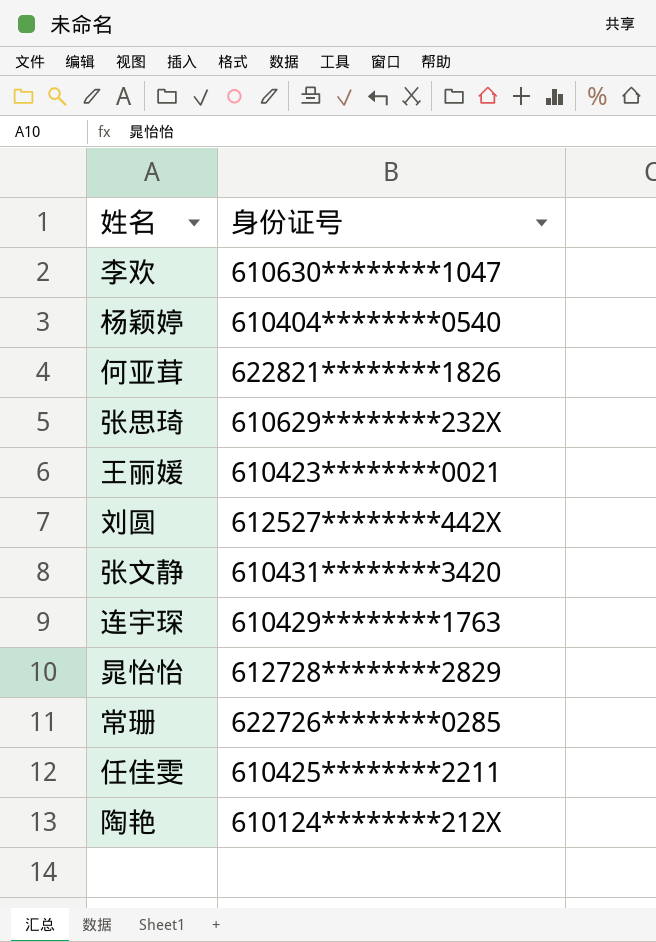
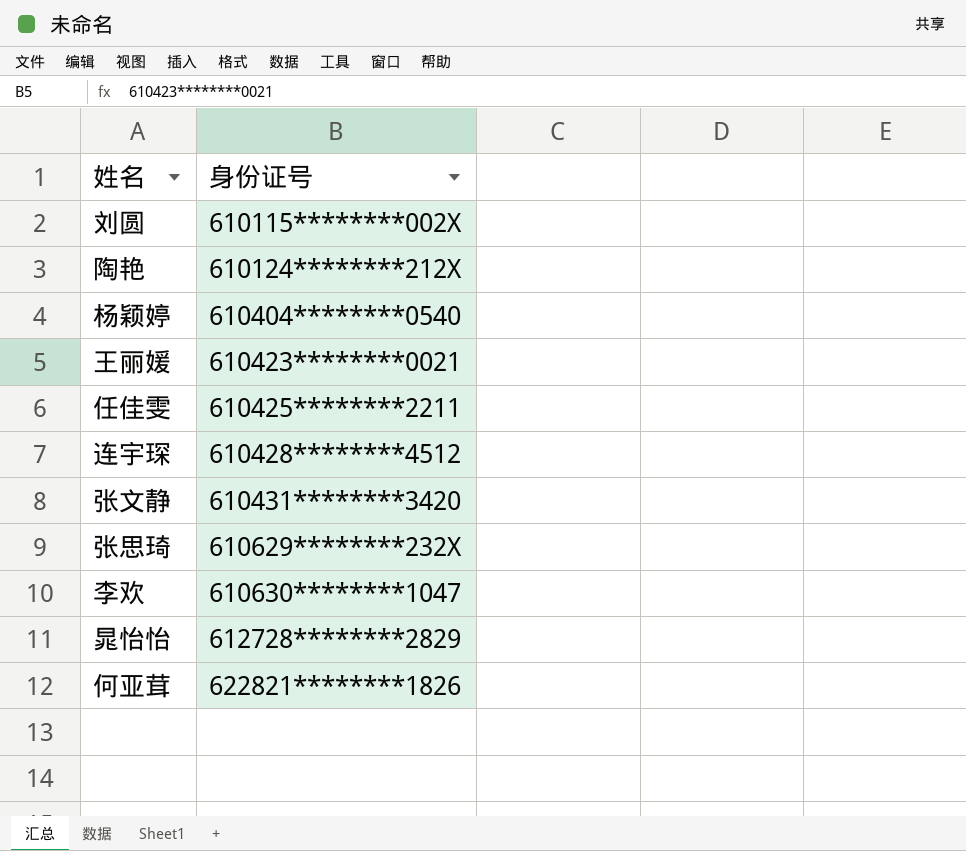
row order: none -> 身份证号 ascending
row 常珊: 622726********0285 -> none
刘圆 | 身份证号: 612527********442X -> 610115********002X
连宇琛 | 身份证号: 610429********1763 -> 610428********4512

